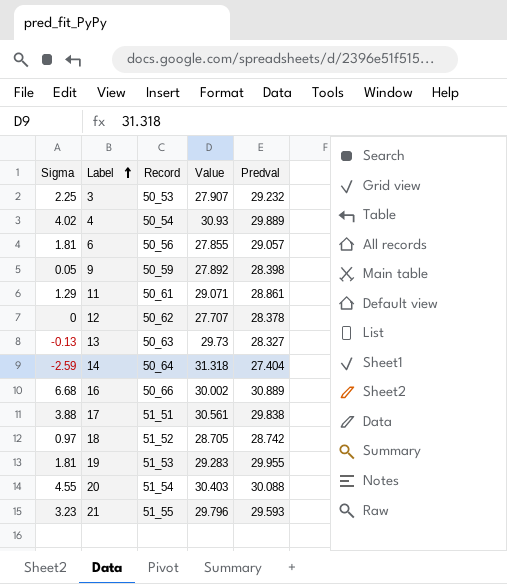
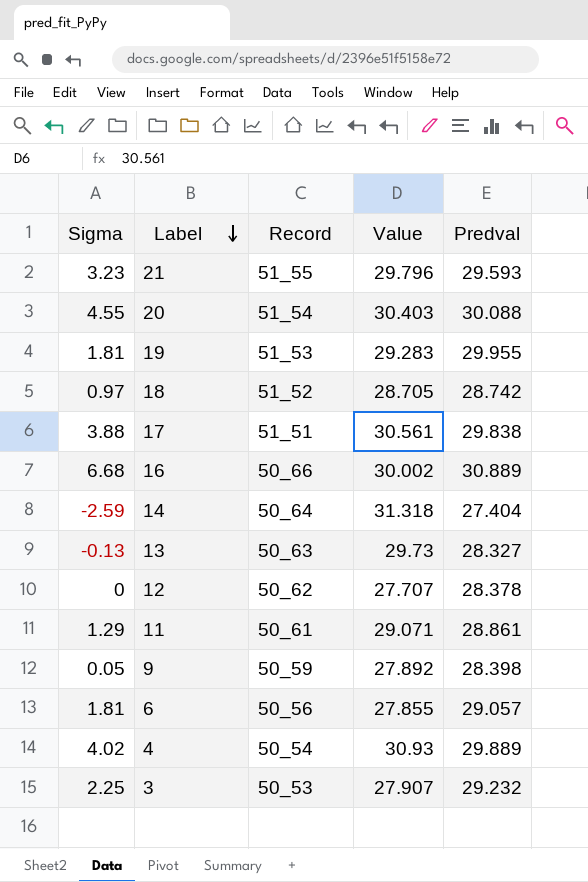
row order: Label ascending -> Label descending

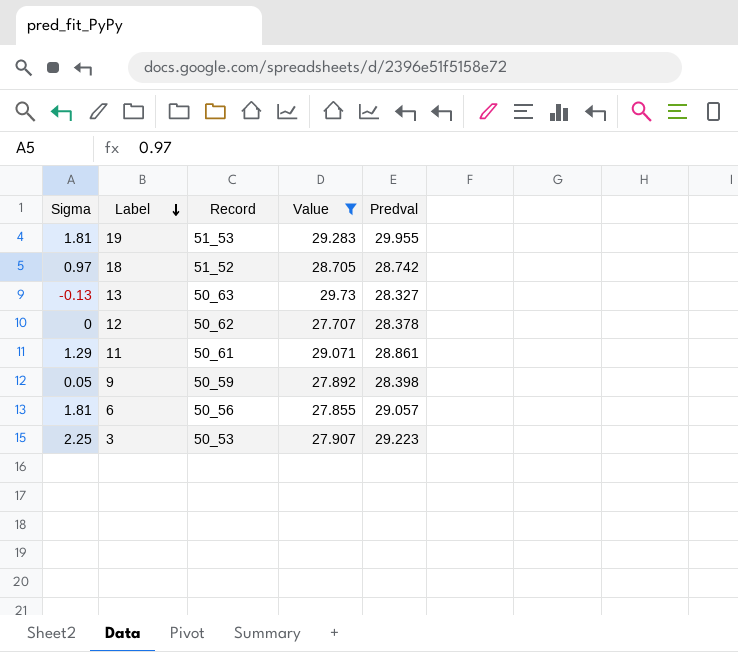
filter: none -> Value <= 29.73
3 | Predval: 29.232 -> 29.223

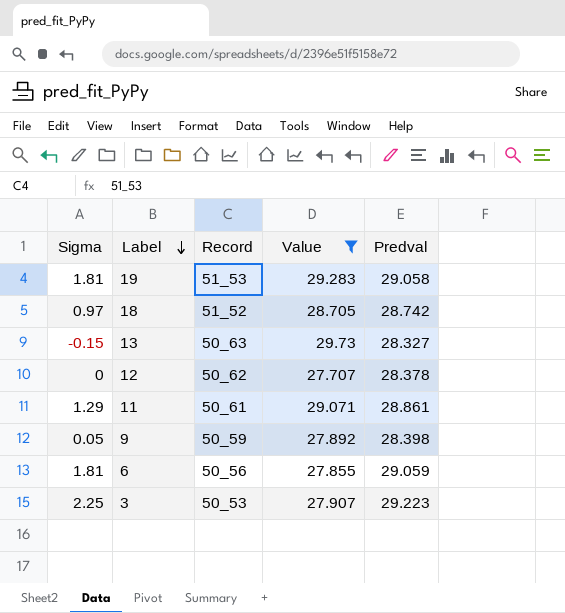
19 | Predval: 29.955 -> 29.058
13 | Sigma: -0.13 -> -0.15
6 | Predval: 29.057 -> 29.059

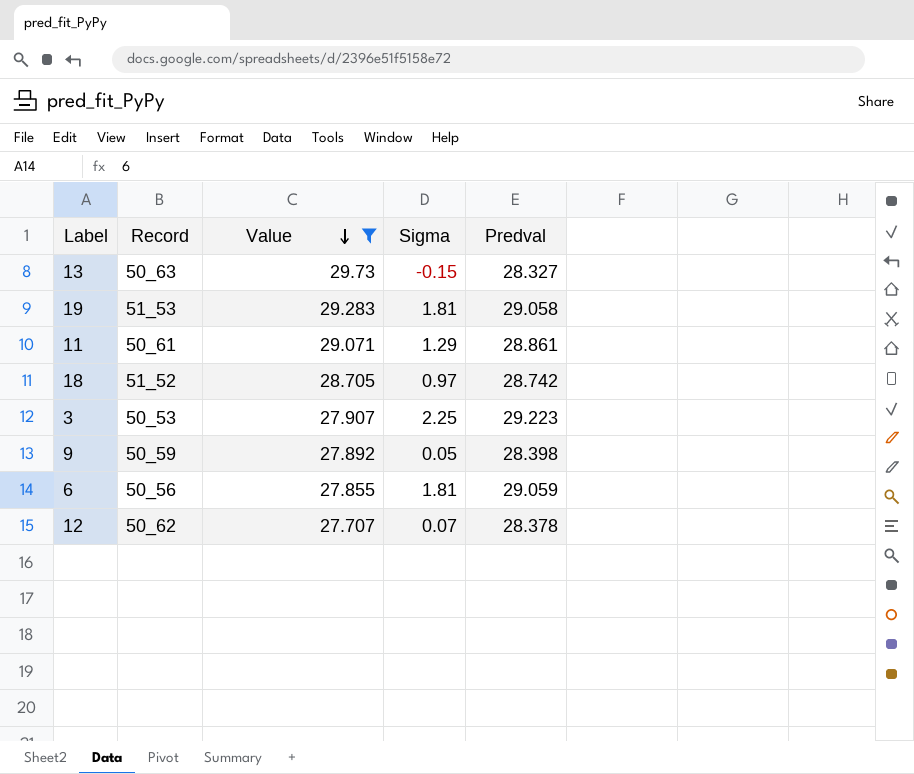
row order: Label descending -> Value descending
column Sigma | position: 1 -> 4
12 | Sigma: 0 -> 0.07

